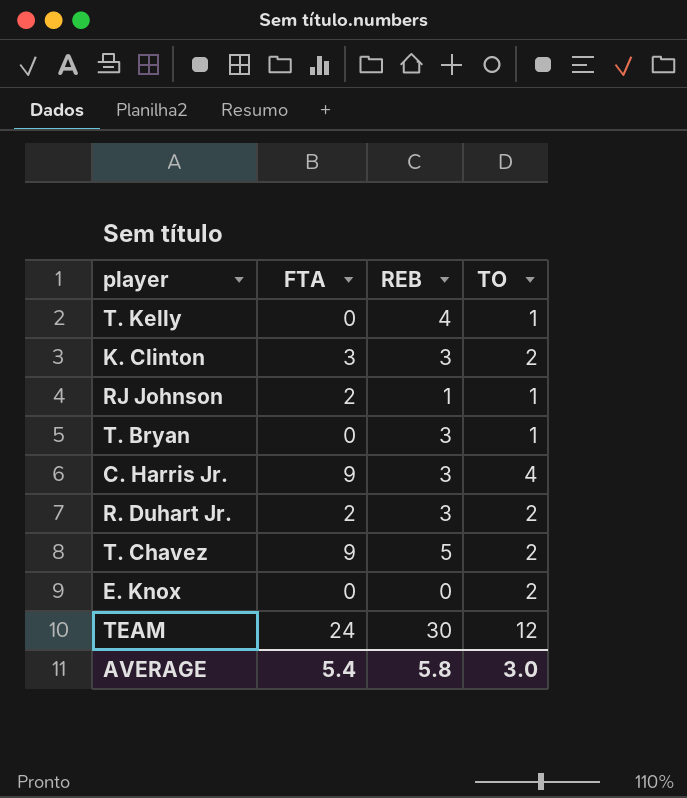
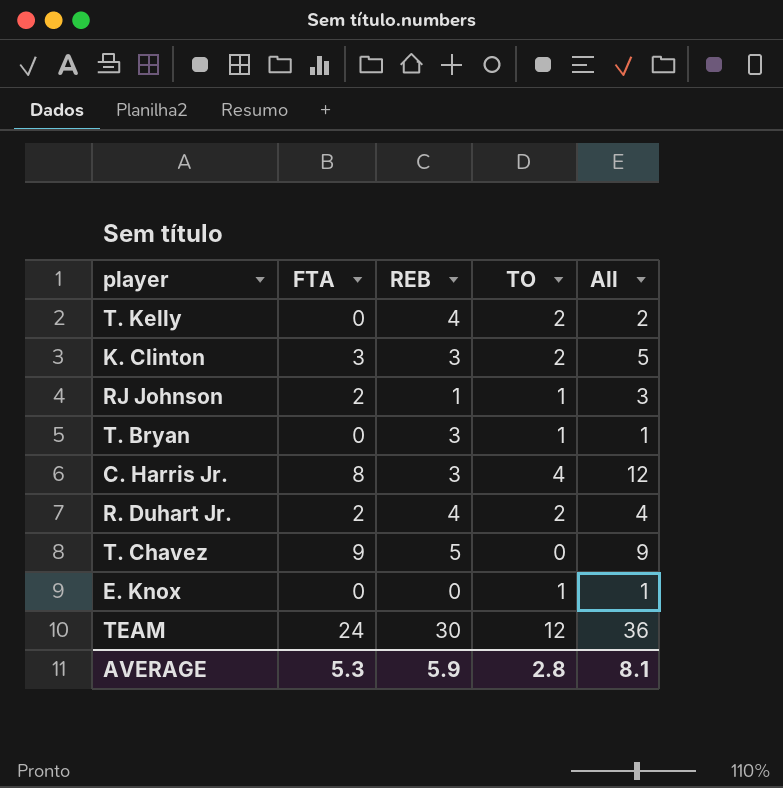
column All | formula: none -> [FTA] + [TO]
T. Kelly | TO: 1 -> 2
C. Harris Jr. | FTA: 9 -> 8
R. Duhart Jr. | REB: 3 -> 4
T. Chavez | TO: 2 -> 0
E. Knox | TO: 2 -> 1
AVERAGE | FTA: 5.4 -> 5.3
AVERAGE | REB: 5.8 -> 5.9
AVERAGE | TO: 3.0 -> 2.8

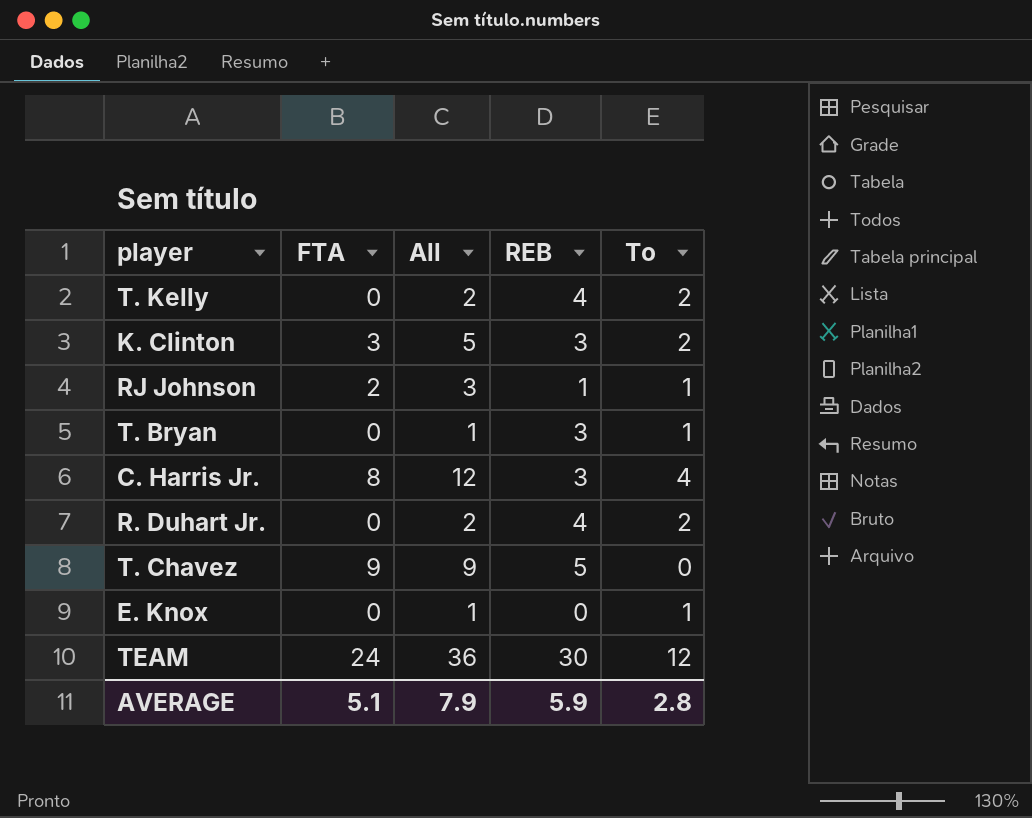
column All | position: 5 -> 3
column name: TO -> To
R. Duhart Jr. | FTA: 2 -> 0
R. Duhart Jr. | All: 4 -> 2
AVERAGE | FTA: 5.3 -> 5.1
AVERAGE | All: 8.1 -> 7.9

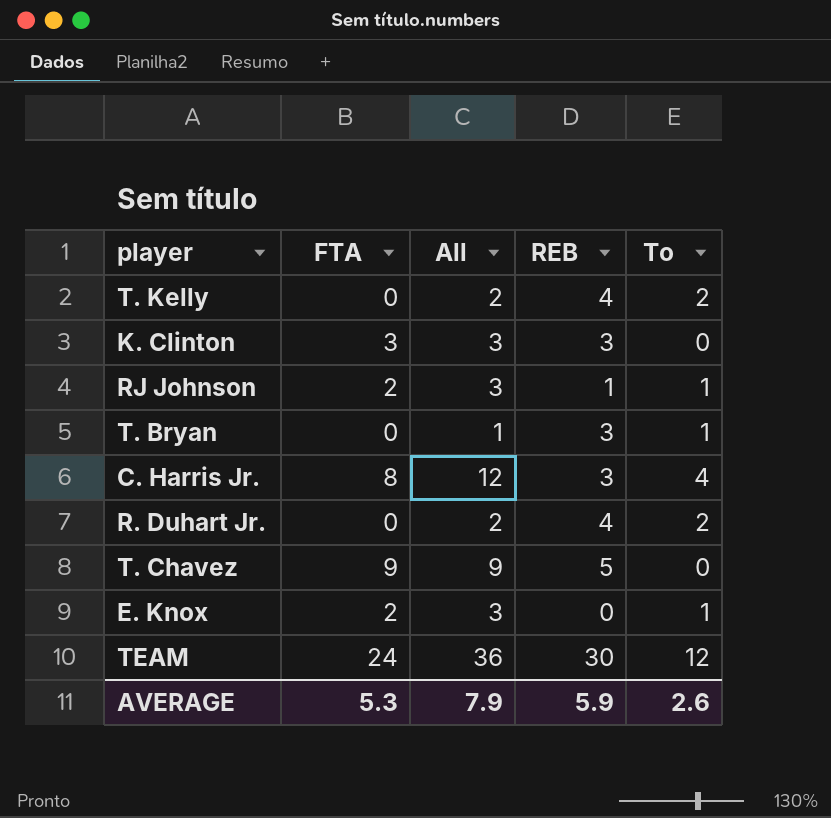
K. Clinton | All: 5 -> 3
K. Clinton | To: 2 -> 0
E. Knox | FTA: 0 -> 2
E. Knox | All: 1 -> 3
AVERAGE | FTA: 5.1 -> 5.3
AVERAGE | To: 2.8 -> 2.6

